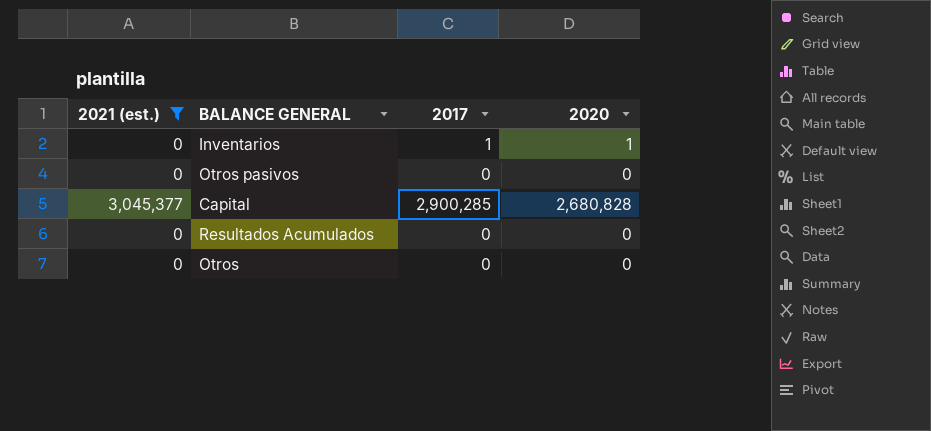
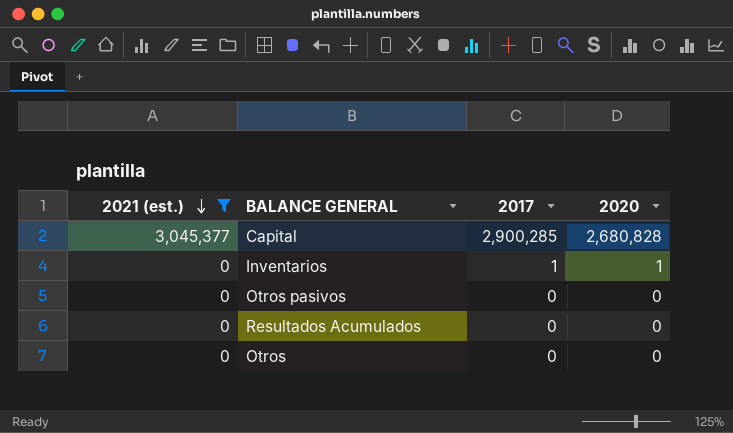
row order: none -> 2021 (est.) descending

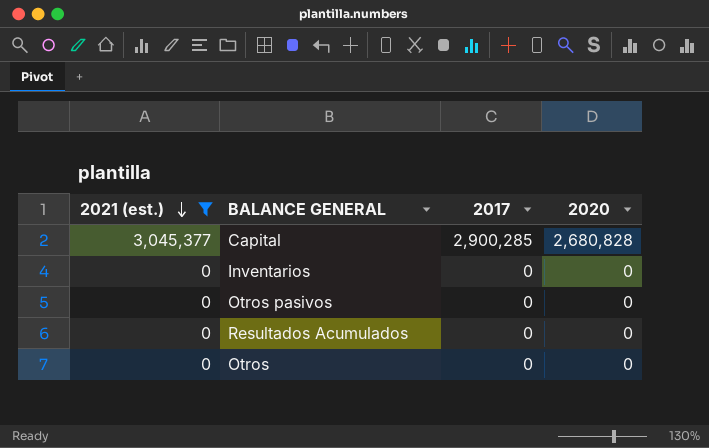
Inventarios | 2017: 1 -> 0
Inventarios | 2020: 1 -> 0

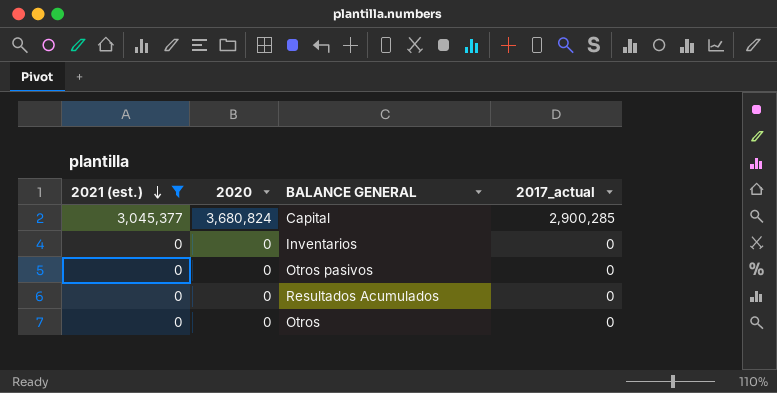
column 2020 | position: 4 -> 2
column name: 2017 -> 2017_actual
Capital | 2020: 2,680,828 -> 3,680,824

